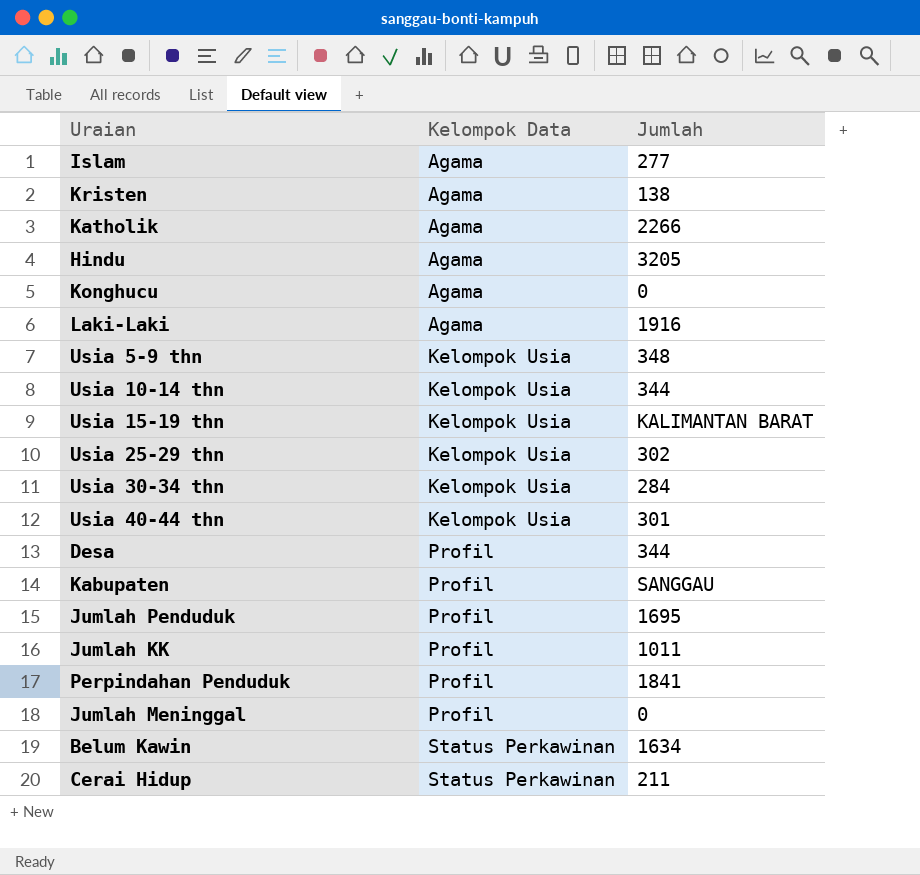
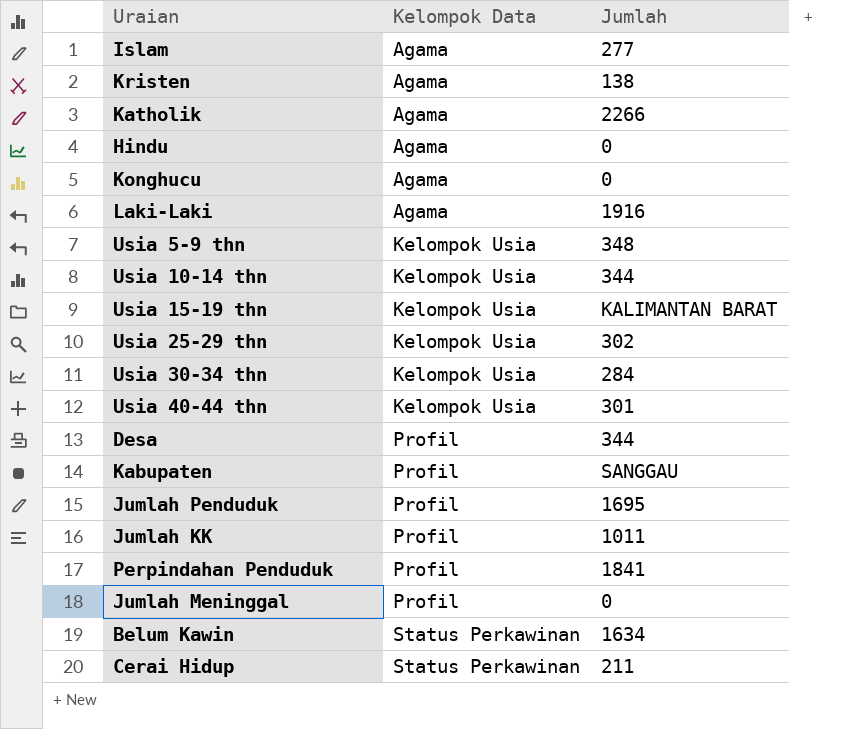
Hindu | Jumlah: 3205 -> 0

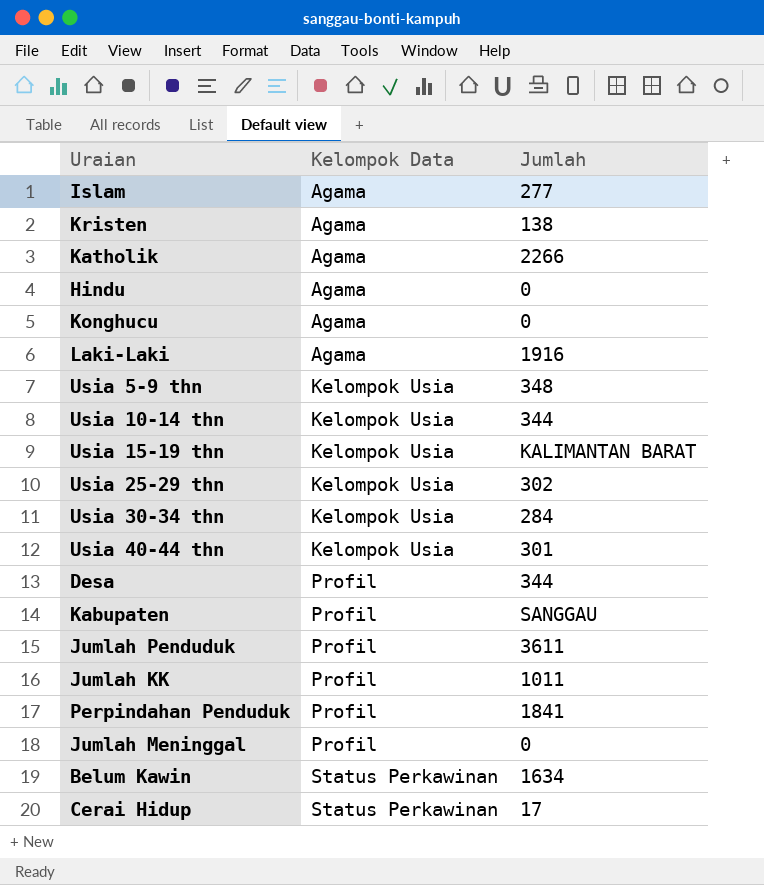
Jumlah Penduduk | Jumlah: 1695 -> 3611
Cerai Hidup | Jumlah: 211 -> 17

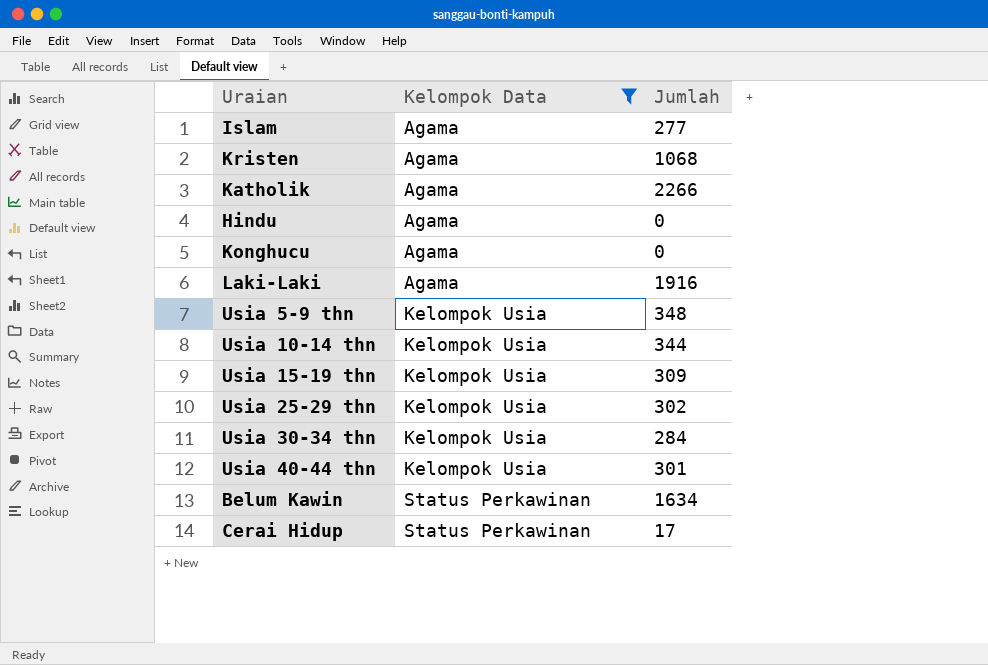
filter: none -> Kelompok Data != Profil
Kristen | Jumlah: 138 -> 1068
Usia 15-19 thn | Jumlah: KALIMANTAN BARAT -> 309

